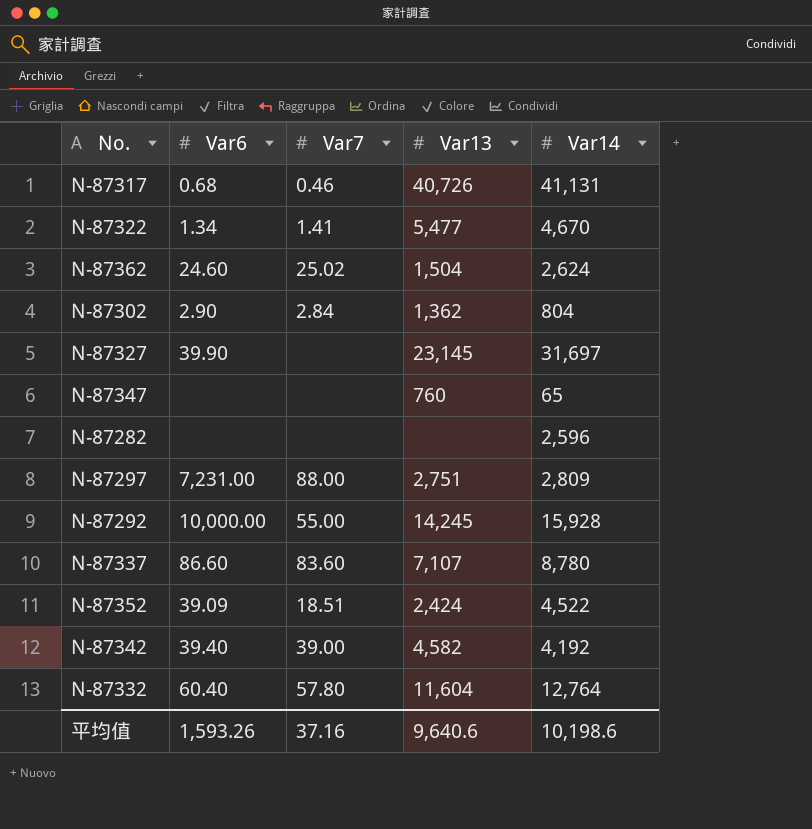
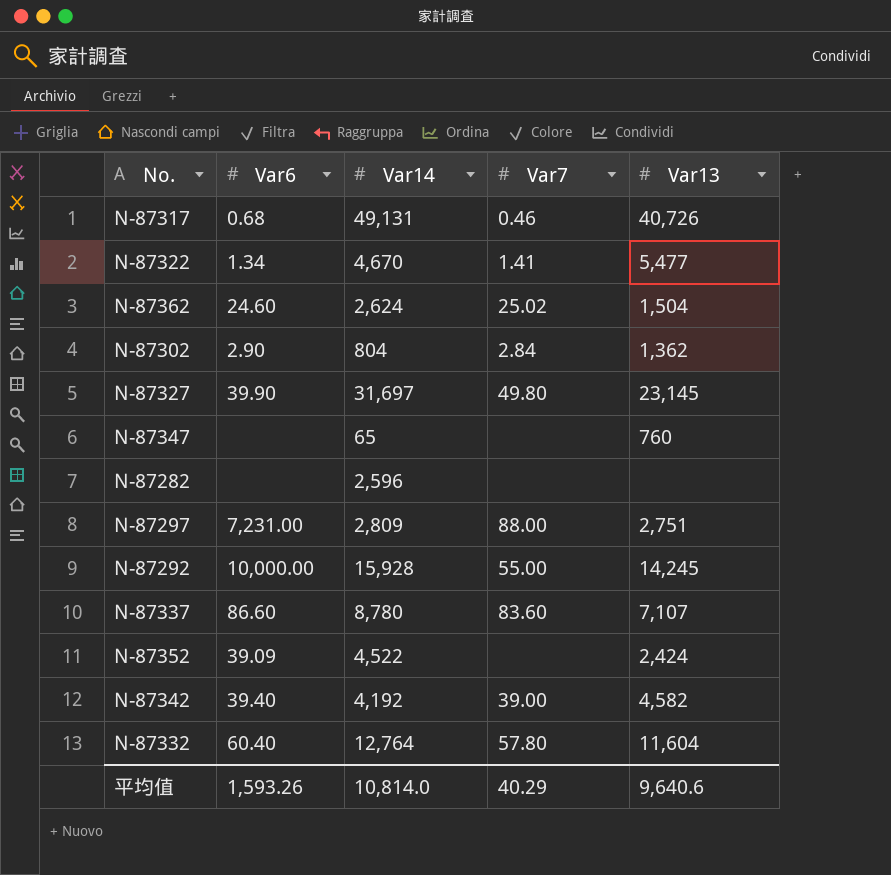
column Var14 | position: 5 -> 3
N-87317 | Var14: 41,131 -> 49,131
N-87327 | Var7: none -> 49.80
N-87352 | Var7: 18.51 -> none
平均值 | Var14: 10,198.6 -> 10,814.0
平均值 | Var7: 37.16 -> 40.29

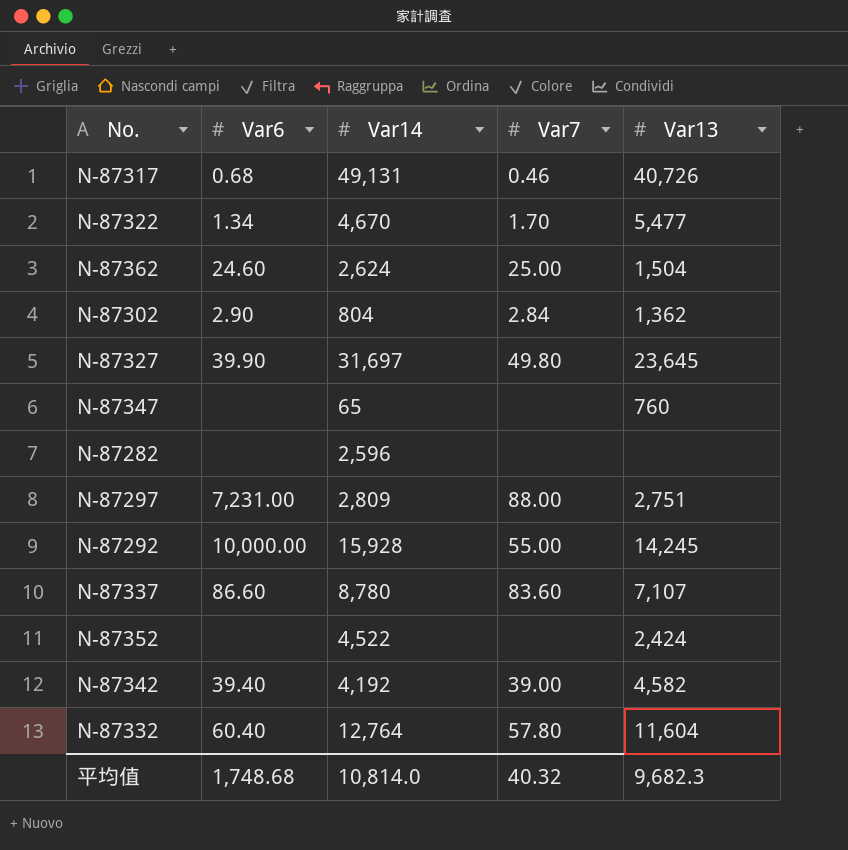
N-87322 | Var7: 1.41 -> 1.70
N-87362 | Var7: 25.02 -> 25.00
N-87327 | Var13: 23,145 -> 23,645
N-87352 | Var6: 39.09 -> none
平均值 | Var6: 1,593.26 -> 1,748.68
平均值 | Var7: 40.29 -> 40.32
平均值 | Var13: 9,640.6 -> 9,682.3

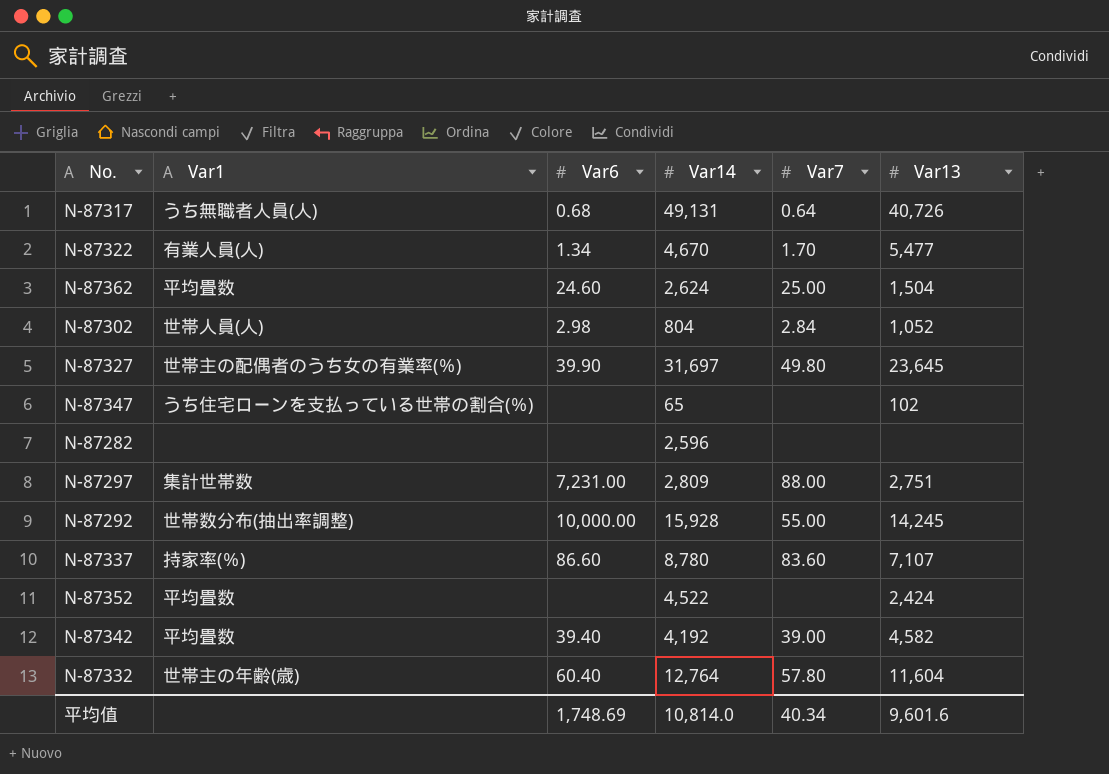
column Var1 | position: none -> 2
N-87317 | Var7: 0.46 -> 0.64
N-87302 | Var6: 2.90 -> 2.98
N-87302 | Var13: 1,362 -> 1,052
N-87347 | Var13: 760 -> 102
平均值 | Var6: 1,748.68 -> 1,748.69
平均值 | Var7: 40.32 -> 40.34
平均值 | Var13: 9,682.3 -> 9,601.6

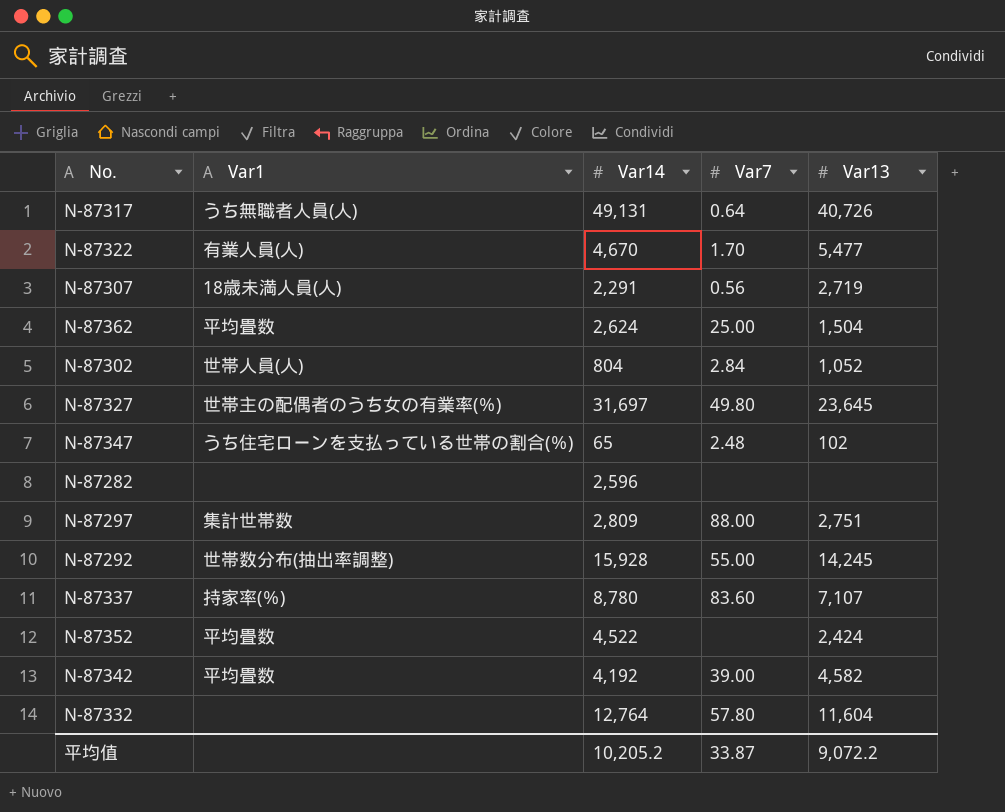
column Var6 | position: 3 -> none
row N-87307: none -> 18歳未満人員(人) | 2,291 | 0.56 | 2,719
N-87347 | Var7: none -> 2.48
N-87332 | Var1: 世帯主の年齢(歳) -> none
平均值 | Var14: 10,814.0 -> 10,205.2
平均值 | Var7: 40.34 -> 33.87
平均值 | Var13: 9,601.6 -> 9,072.2

